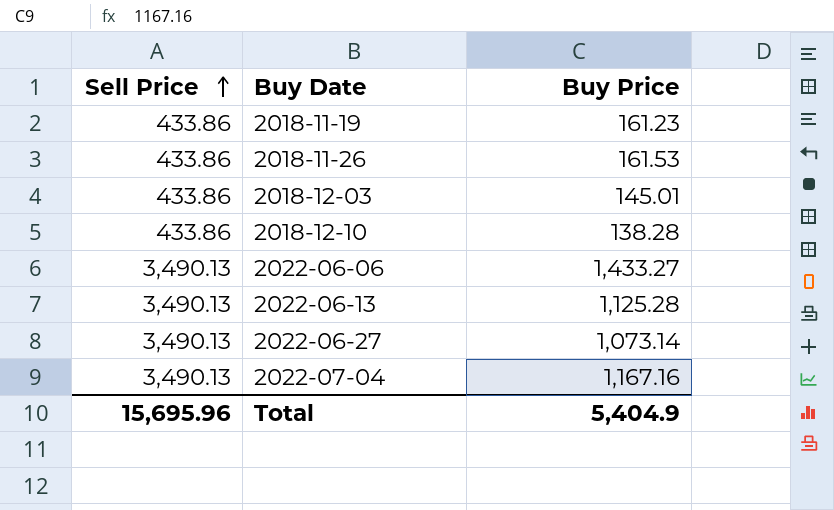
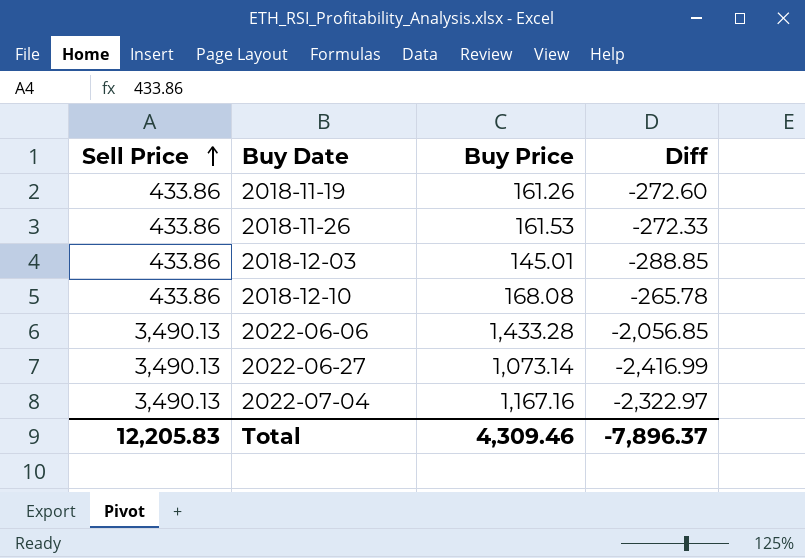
column Diff | formula: none -> [Buy Price] - [Sell Price]
row 2022-06-13: 3,490.13 | 1,125.28 -> none
2018-11-19 | Buy Price: 161.23 -> 161.26
2018-12-10 | Buy Price: 138.28 -> 168.08
2022-06-06 | Buy Price: 1,433.27 -> 1,433.28
Total | Sell Price: 15,695.96 -> 12,205.83
Total | Buy Price: 5,404.9 -> 4,309.46

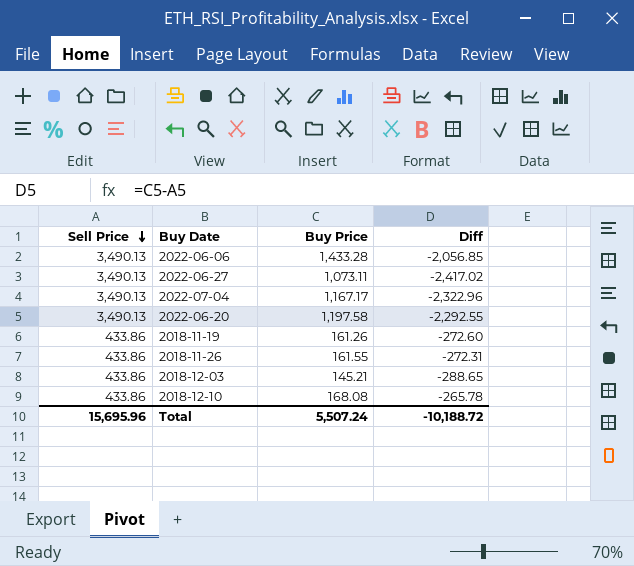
row order: Sell Price ascending -> Sell Price descending
2022-06-27 | Buy Price: 1,073.14 -> 1,073.11
2022-06-27 | Diff: -2,416.99 -> -2,417.02
2022-07-04 | Buy Price: 1,167.16 -> 1,167.17
2022-07-04 | Diff: -2,322.97 -> -2,322.96
row 2022-06-20: none -> 3,490.13 | 1,197.58 | -2,292.55
2018-11-26 | Buy Price: 161.53 -> 161.55
2018-11-26 | Diff: -272.33 -> -272.31
2018-12-03 | Buy Price: 145.01 -> 145.21
2018-12-03 | Diff: -288.85 -> -288.65
Total | Sell Price: 12,205.83 -> 15,695.96
Total | Buy Price: 4,309.46 -> 5,507.24
Total | Diff: -7,896.37 -> -10,188.72

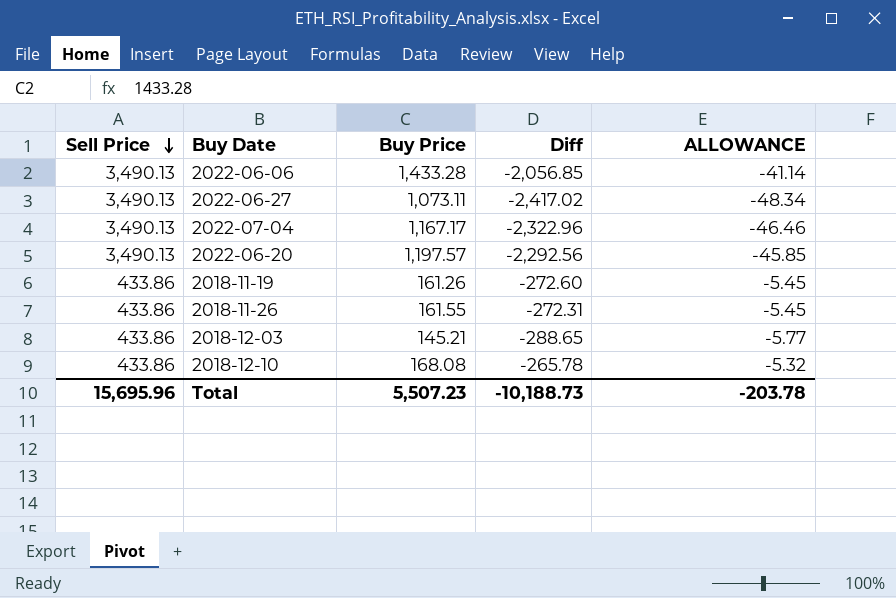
column ALLOWANCE | formula: none -> [Diff] * 0.02
2022-06-20 | Buy Price: 1,197.58 -> 1,197.57
2022-06-20 | Diff: -2,292.55 -> -2,292.56
Total | Buy Price: 5,507.24 -> 5,507.23
Total | Diff: -10,188.72 -> -10,188.73

